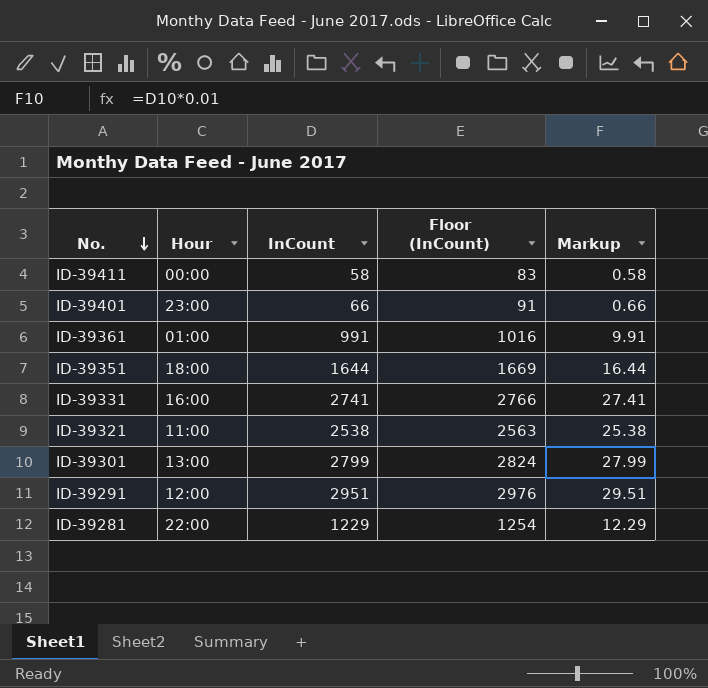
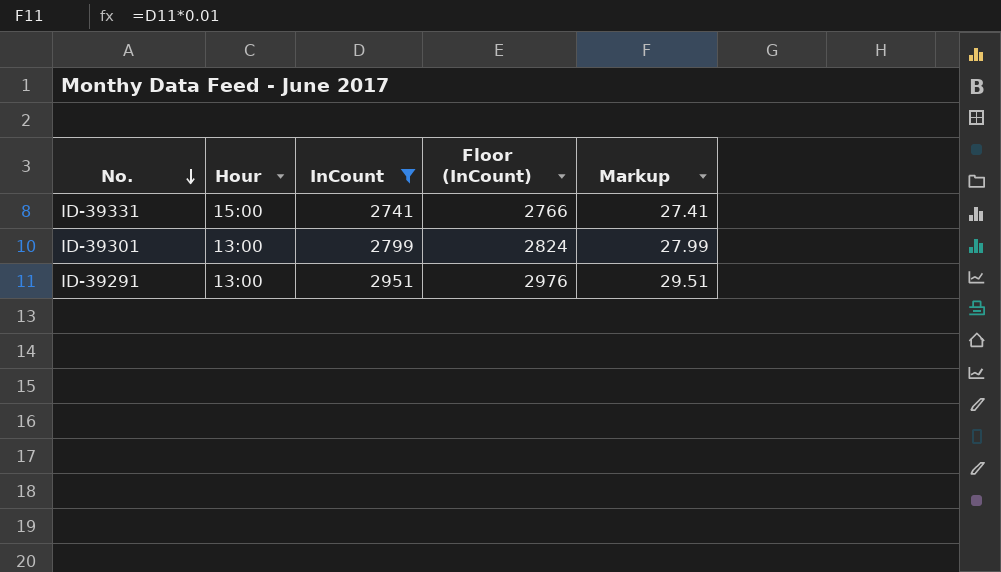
filter: none -> InCount >= 2741
ID-39331 | Hour: 16:00 -> 15:00
ID-39291 | Hour: 12:00 -> 13:00

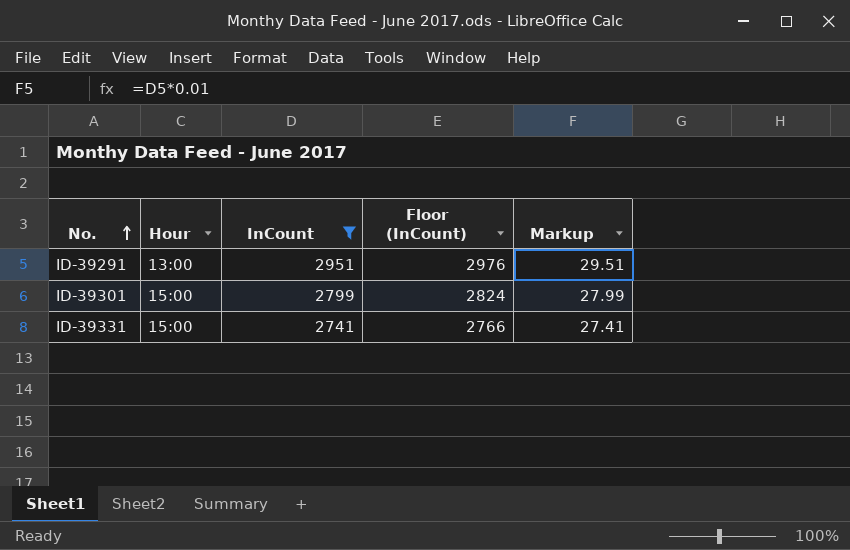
row order: No. descending -> No. ascending
ID-39301 | Hour: 13:00 -> 15:00

